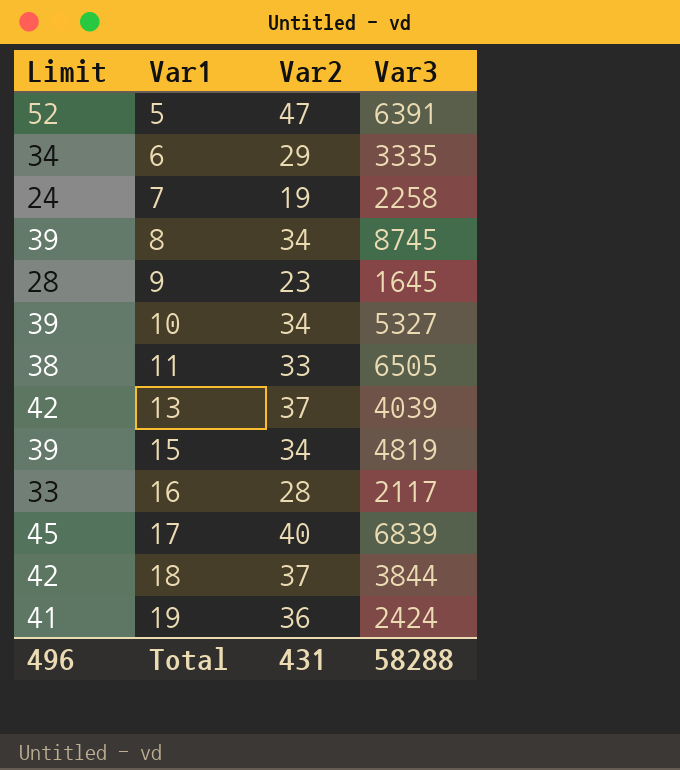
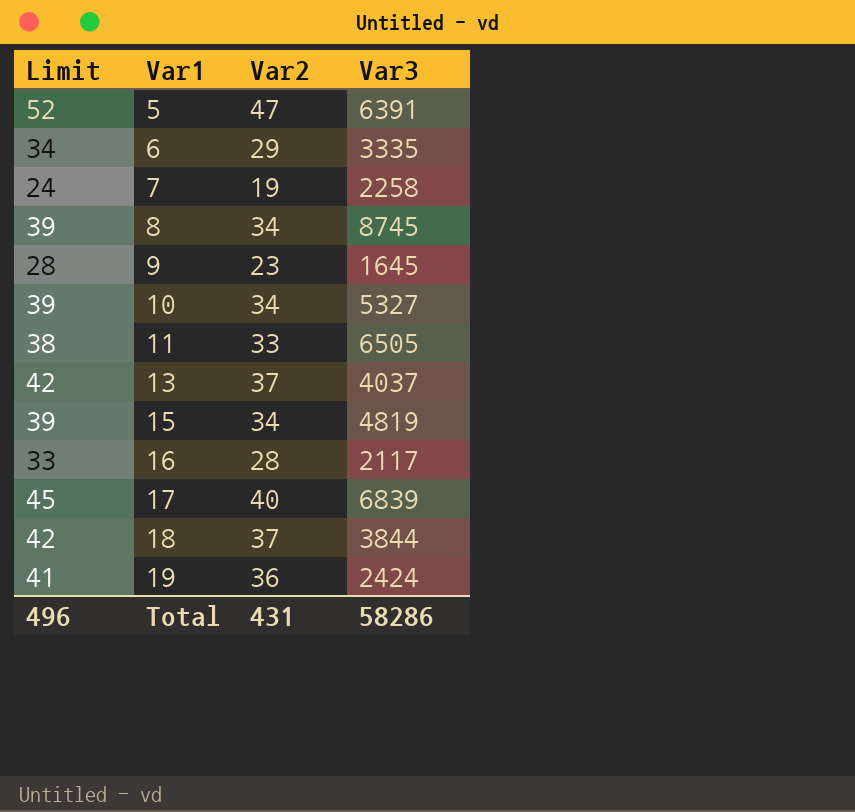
13 | Var3: 4039 -> 4037
Total | Var3: 58288 -> 58286

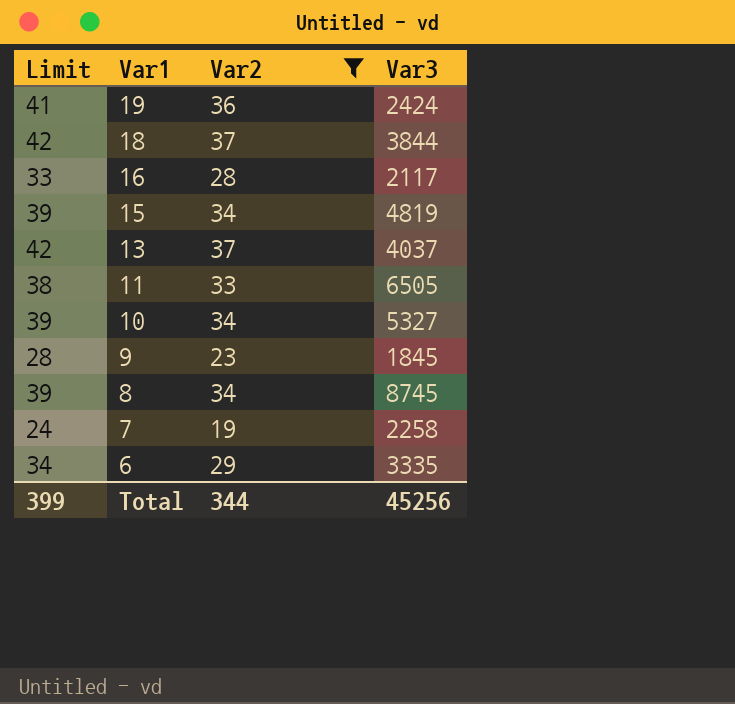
filter: none -> Var2 <= 37
row order: Var1 ascending -> Var1 descending
9 | Var3: 1645 -> 1845
Total | Limit: 496 -> 399
Total | Var2: 431 -> 344
Total | Var3: 58286 -> 45256

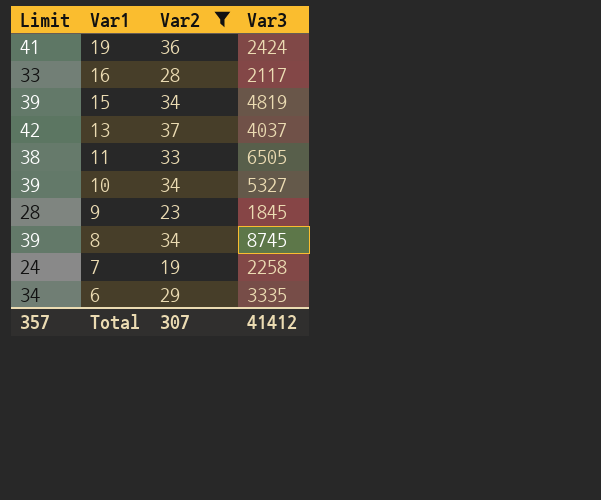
row 18: 42 | 37 | 3844 -> none
Total | Limit: 399 -> 357
Total | Var2: 344 -> 307
Total | Var3: 45256 -> 41412

